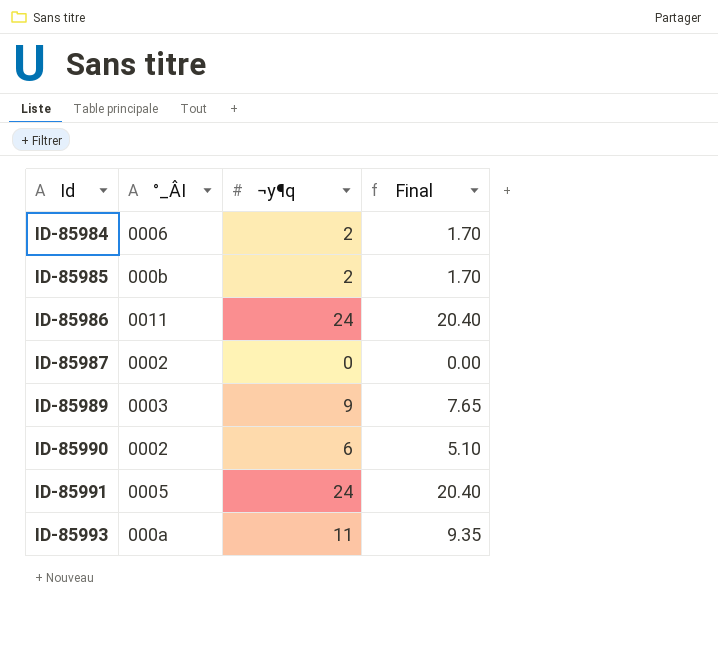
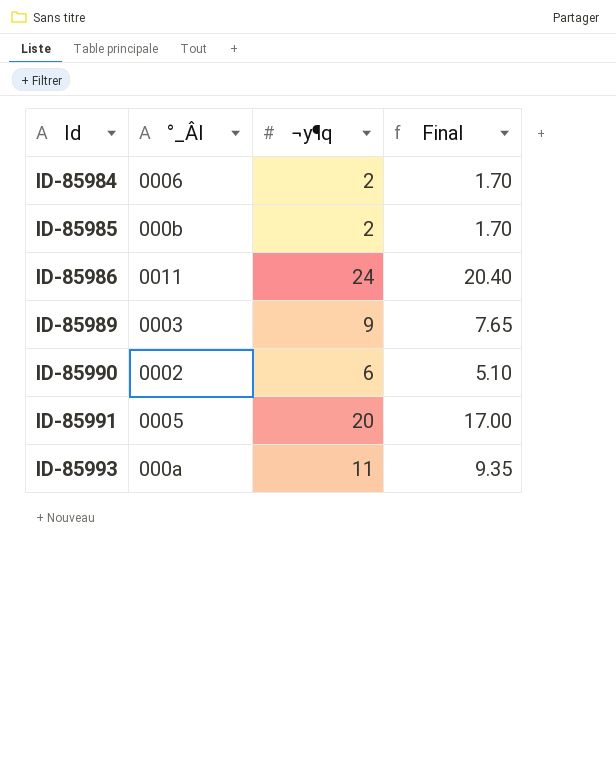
row ID-85987: 0002 | 0 | 0.00 -> none
ID-85991 | ¬y¶q: 24 -> 20
ID-85991 | Final: 20.40 -> 17.00

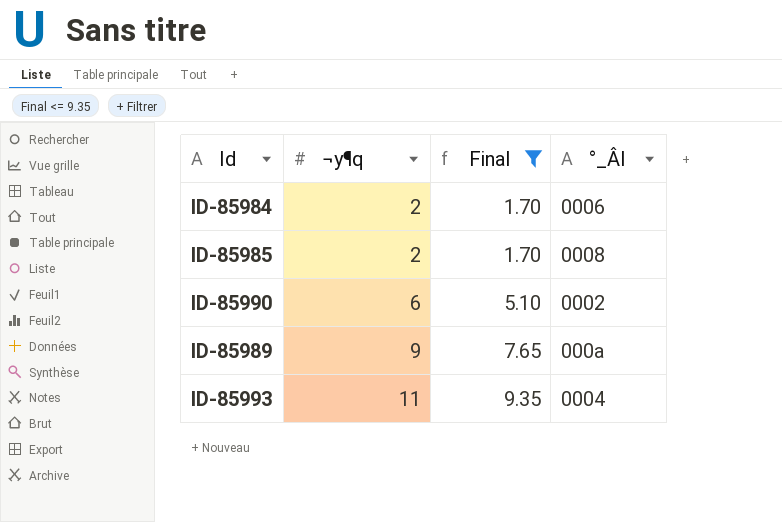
filter: none -> Final <= 9.35
row order: Id ascending -> ¬y¶q ascending
column °_ÂI | position: 2 -> 4
ID-85985 | °_ÂI: 000b -> 0008
ID-85989 | °_ÂI: 0003 -> 000a
ID-85993 | °_ÂI: 000a -> 0004

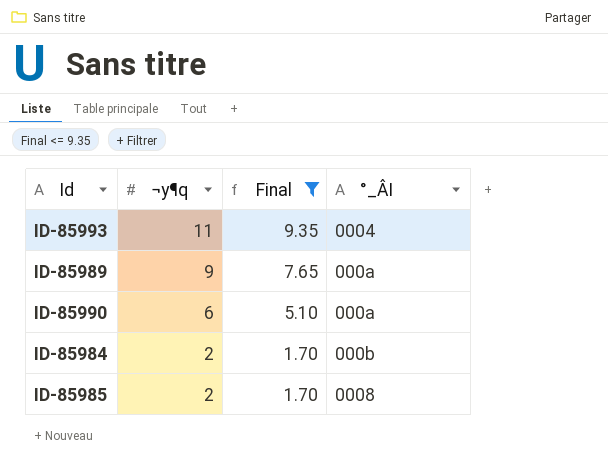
row order: ¬y¶q ascending -> ¬y¶q descending
ID-85990 | °_ÂI: 0002 -> 000a
ID-85984 | °_ÂI: 0006 -> 000b

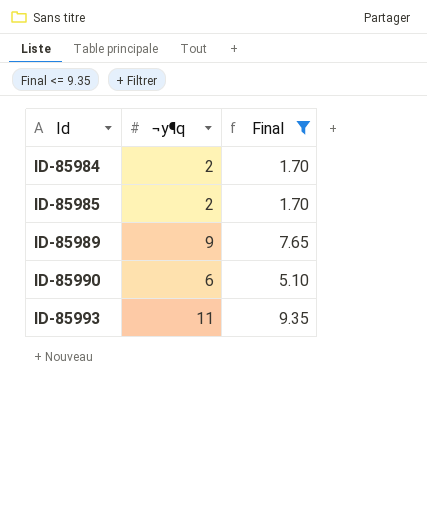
row order: ¬y¶q descending -> Id ascending
column °_ÂI | position: 4 -> none

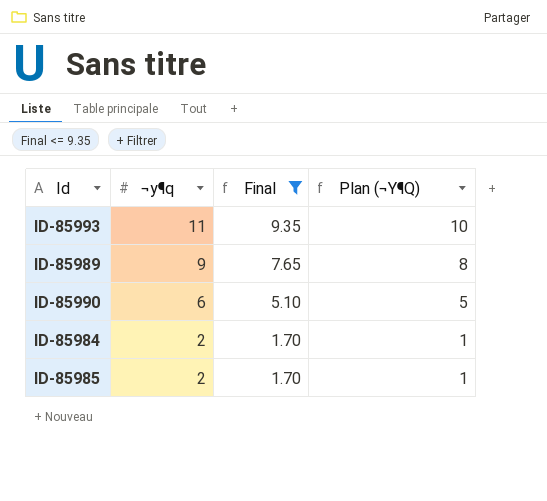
row order: Id ascending -> ¬y¶q descending
column Plan (¬Y¶Q) | formula: none -> [¬y¶q] - 1

